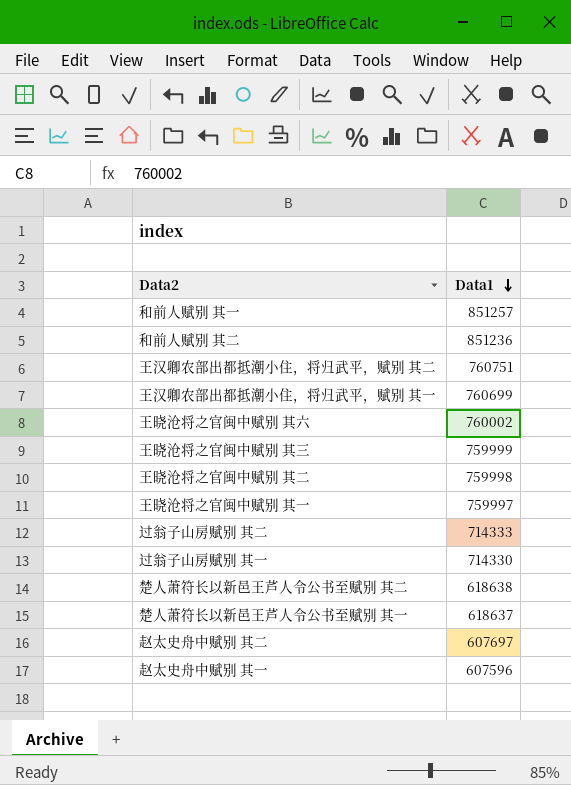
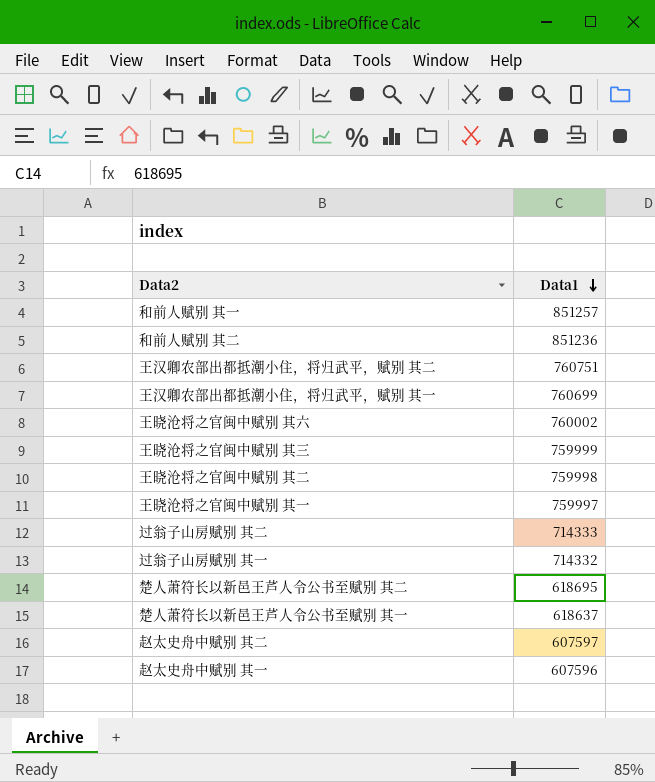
过翁子山房赋别 其一 | Data1: 714330 -> 714332
楚人萧符长以新邑王芦人令公书至赋别 其二 | Data1: 618638 -> 618695
赵太史舟中赋别 其二 | Data1: 607697 -> 607597

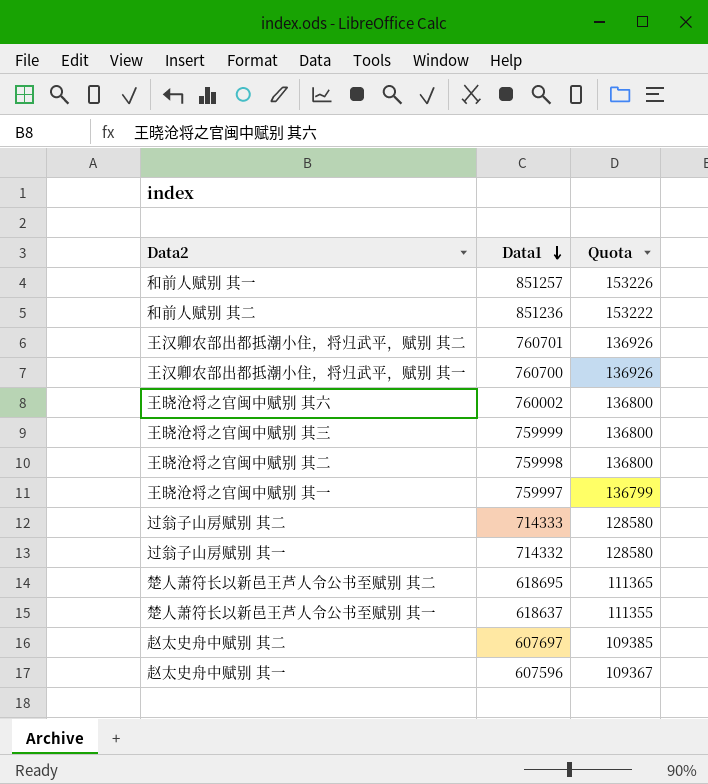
column Quota | formula: none -> [Data1] * 0.18
王汉卿农部出都抵潮小住，将归武平，赋别 其二 | Data1: 760751 -> 760701
王汉卿农部出都抵潮小住，将归武平，赋别 其一 | Data1: 760699 -> 760700
赵太史舟中赋别 其二 | Data1: 607597 -> 607697

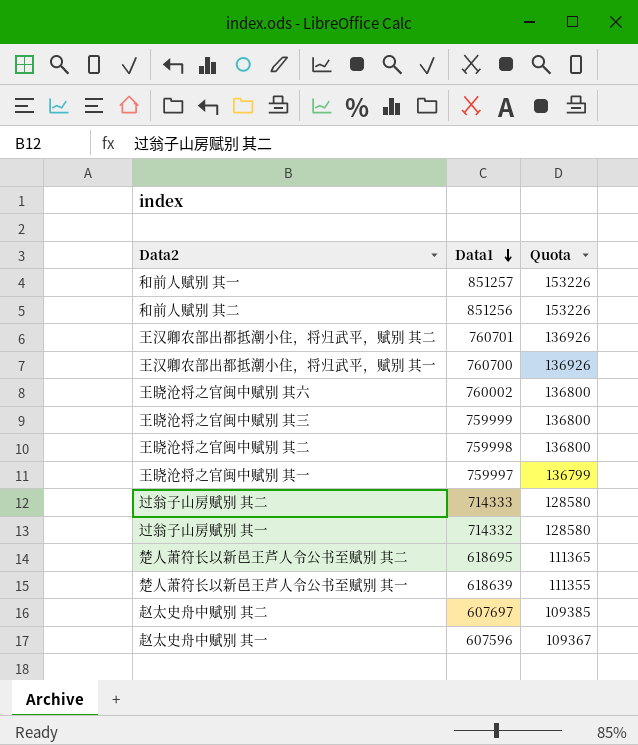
和前人赋别 其二 | Data1: 851236 -> 851256
和前人赋别 其二 | Quota: 153222 -> 153226
楚人萧符长以新邑王芦人令公书至赋别 其一 | Data1: 618637 -> 618639

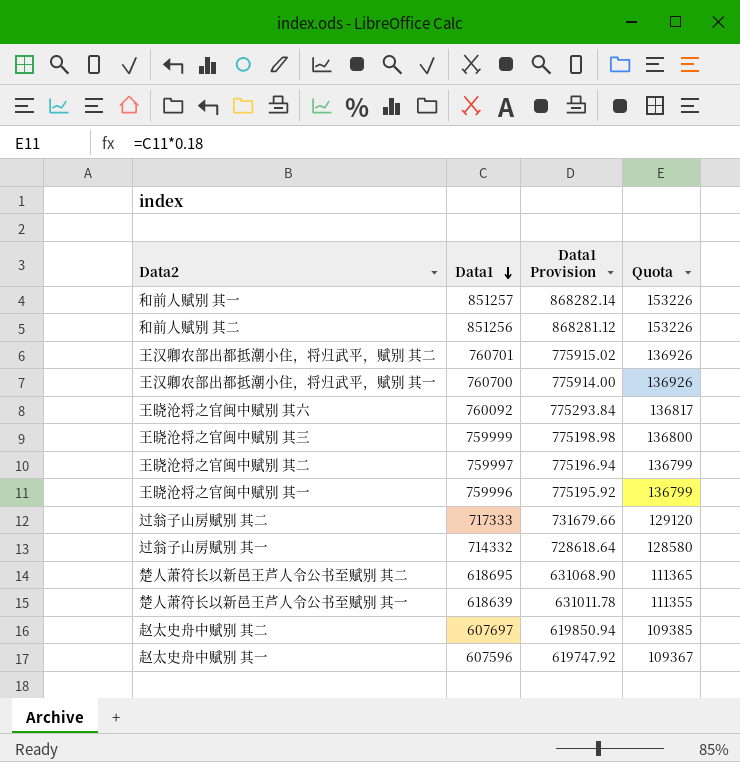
column Data1 Provision | formula: none -> [Data1] * 1.02
王晓沧将之官闽中赋别 其六 | Data1: 760002 -> 760092
王晓沧将之官闽中赋别 其六 | Quota: 136800 -> 136817
王晓沧将之官闽中赋别 其二 | Data1: 759998 -> 759997
王晓沧将之官闽中赋别 其二 | Quota: 136800 -> 136799
王晓沧将之官闽中赋别 其一 | Data1: 759997 -> 759996
过翁子山房赋别 其二 | Data1: 714333 -> 717333
过翁子山房赋别 其二 | Quota: 128580 -> 129120

